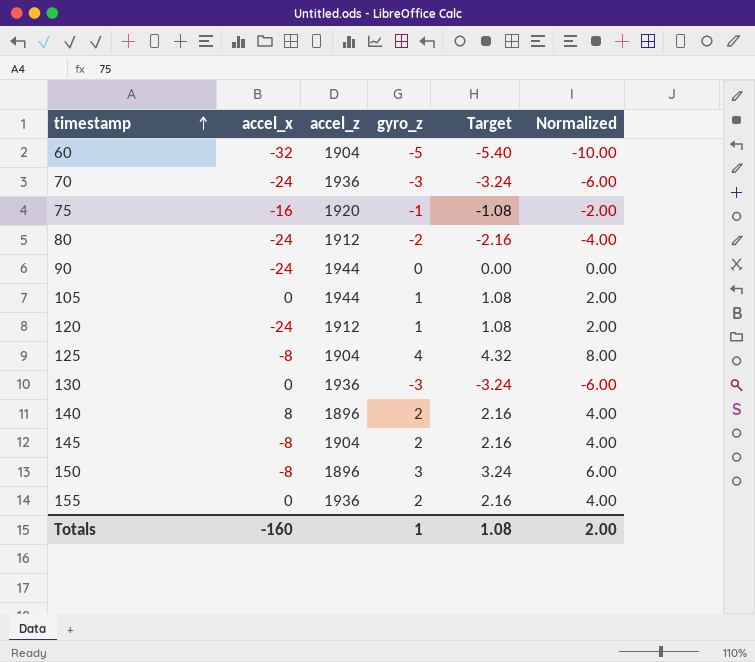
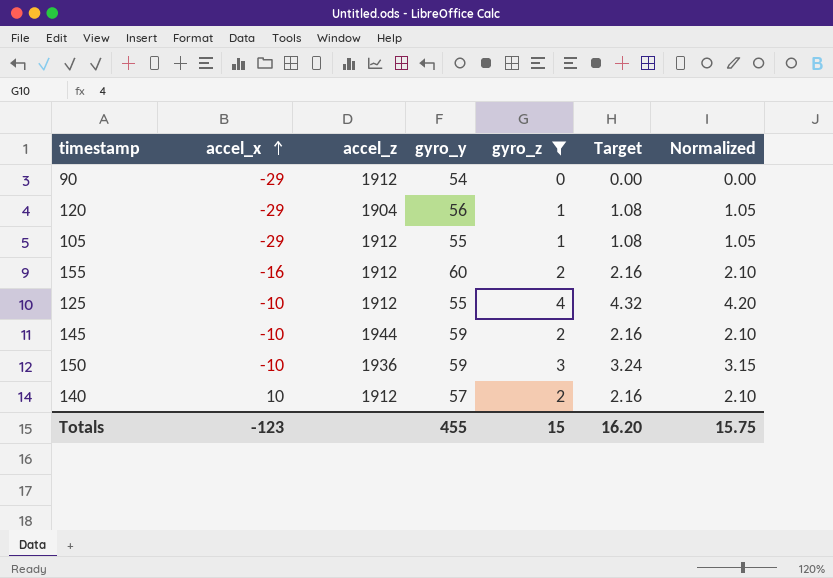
filter: none -> gyro_z >= 0
row order: timestamp ascending -> accel_x ascending
column gyro_y | position: none -> 4
column Normalized | formula: [gyro_z] * 2 -> [gyro_z] * 1.05
90 | accel_x: -24 -> -29
90 | accel_z: 1944 -> 1912
120 | accel_x: -24 -> -29
120 | accel_z: 1912 -> 1904
105 | accel_x: 0 -> -29
105 | accel_z: 1944 -> 1912
155 | accel_x: 0 -> -16
155 | accel_z: 1936 -> 1912
125 | accel_x: -8 -> -10
125 | accel_z: 1904 -> 1912
145 | accel_x: -8 -> -10
145 | accel_z: 1904 -> 1944
150 | accel_x: -8 -> -10
150 | accel_z: 1896 -> 1936
140 | accel_x: 8 -> 10
140 | accel_z: 1896 -> 1912
Totals | accel_x: -160 -> -123
Totals | gyro_z: 1 -> 15
Totals | Target: 1.08 -> 16.20
Totals | Normalized: 2.00 -> 15.75

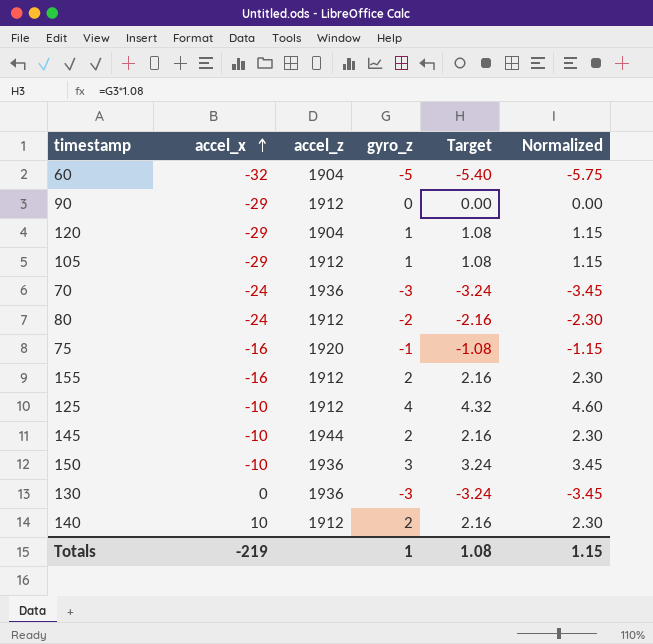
filter: gyro_z >= 0 -> none
column gyro_y | position: 4 -> none
column Normalized | formula: [gyro_z] * 1.05 -> [gyro_z] * 1.15
Totals | accel_x: -123 -> -219
Totals | gyro_z: 15 -> 1
Totals | Target: 16.20 -> 1.08
Totals | Normalized: 15.75 -> 1.15

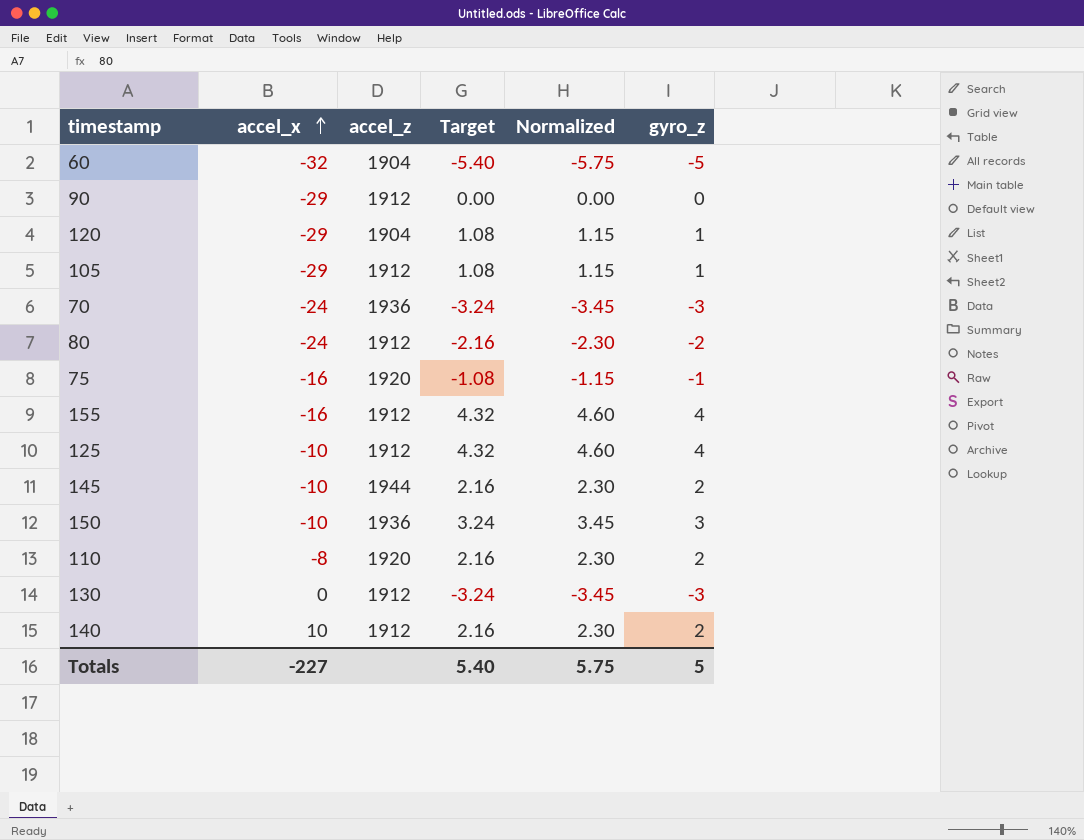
column gyro_z | position: 4 -> 6
155 | Target: 2.16 -> 4.32
155 | Normalized: 2.30 -> 4.60
155 | gyro_z: 2 -> 4
row 110: none -> -8 | 1920 | 2.16 | 2.30 | 2
130 | accel_z: 1936 -> 1912
Totals | accel_x: -219 -> -227
Totals | Target: 1.08 -> 5.40
Totals | Normalized: 1.15 -> 5.75
Totals | gyro_z: 1 -> 5

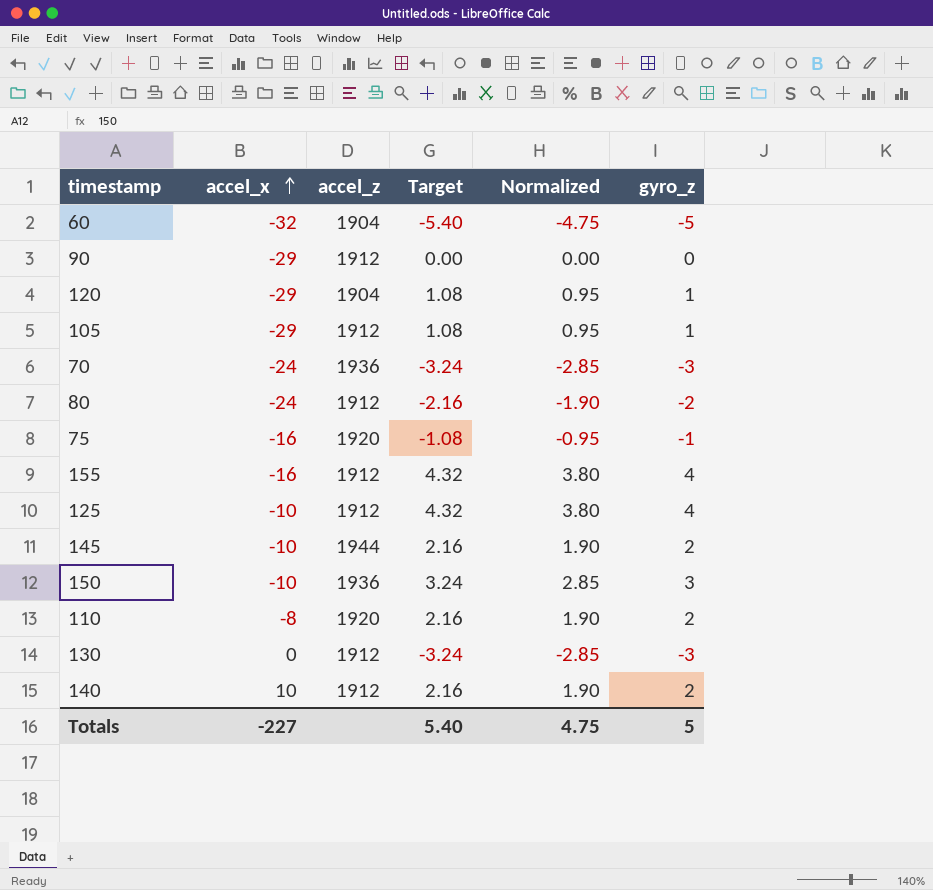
column Normalized | formula: [gyro_z] * 1.15 -> [gyro_z] * 0.95
Totals | Normalized: 5.75 -> 4.75

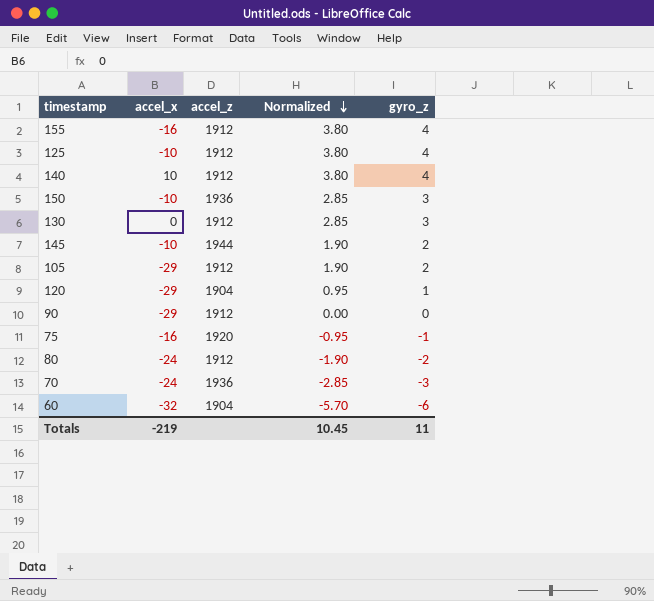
row order: accel_x ascending -> Normalized descending
column Target | formula: [gyro_z] * 1.08 -> none
row 110: -8 | 1920 | 2.16 | 1.90 | 2 -> none
140 | Normalized: 1.90 -> 3.80
140 | gyro_z: 2 -> 4
130 | Normalized: -2.85 -> 2.85
130 | gyro_z: -3 -> 3
105 | Normalized: 0.95 -> 1.90
105 | gyro_z: 1 -> 2
60 | Normalized: -4.75 -> -5.70
60 | gyro_z: -5 -> -6
Totals | accel_x: -227 -> -219
Totals | Normalized: 4.75 -> 10.45
Totals | gyro_z: 5 -> 11

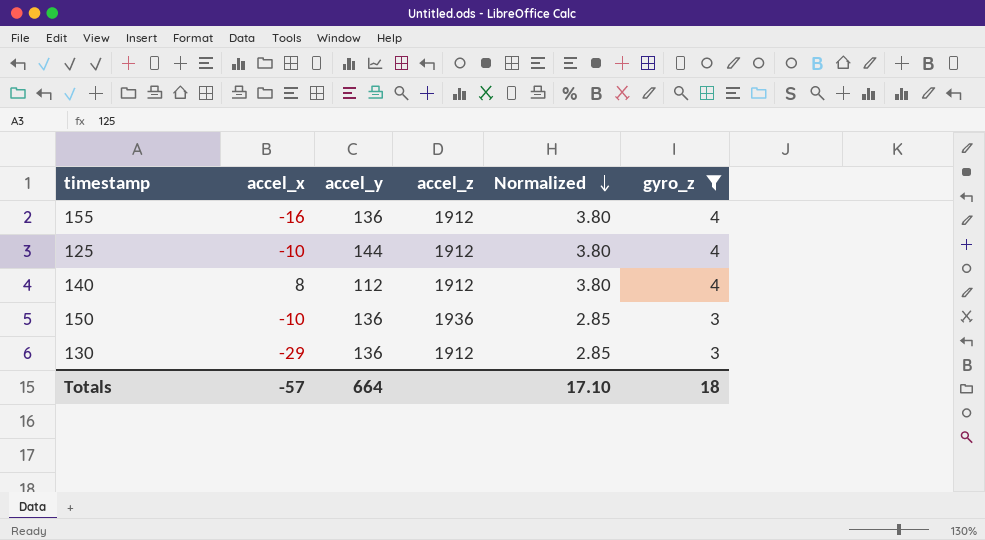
filter: none -> gyro_z >= 3
column accel_y | position: none -> 3
140 | accel_x: 10 -> 8
130 | accel_x: 0 -> -29
Totals | accel_x: -219 -> -57
Totals | Normalized: 10.45 -> 17.10
Totals | gyro_z: 11 -> 18

